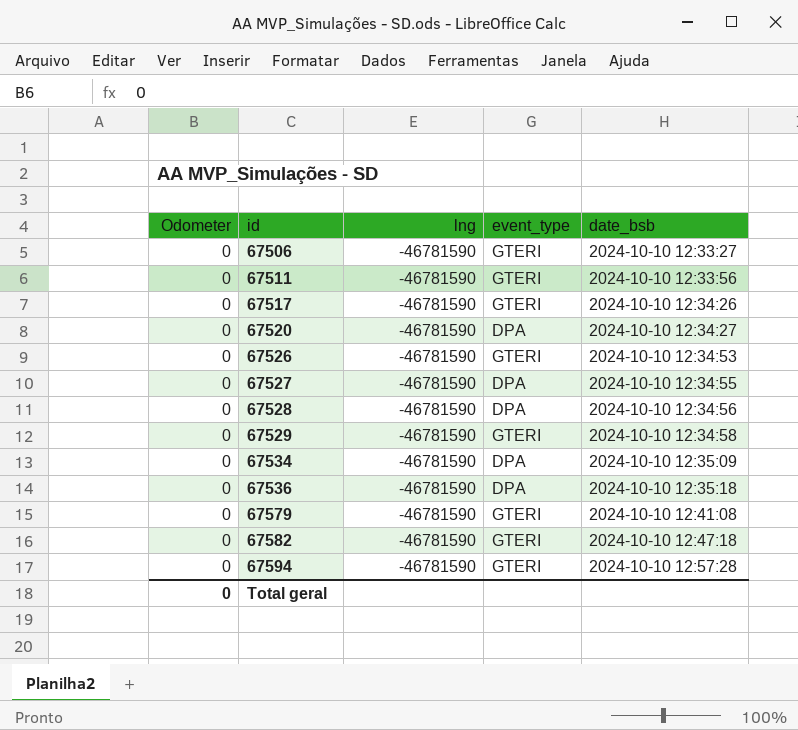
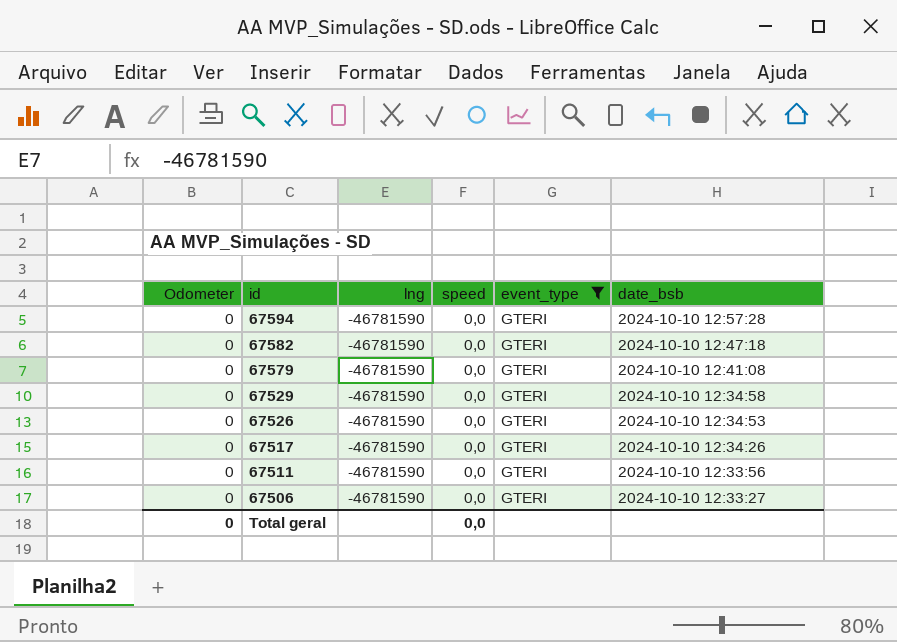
filter: none -> event_type = GTERI
row order: id ascending -> id descending
column speed | position: none -> 4

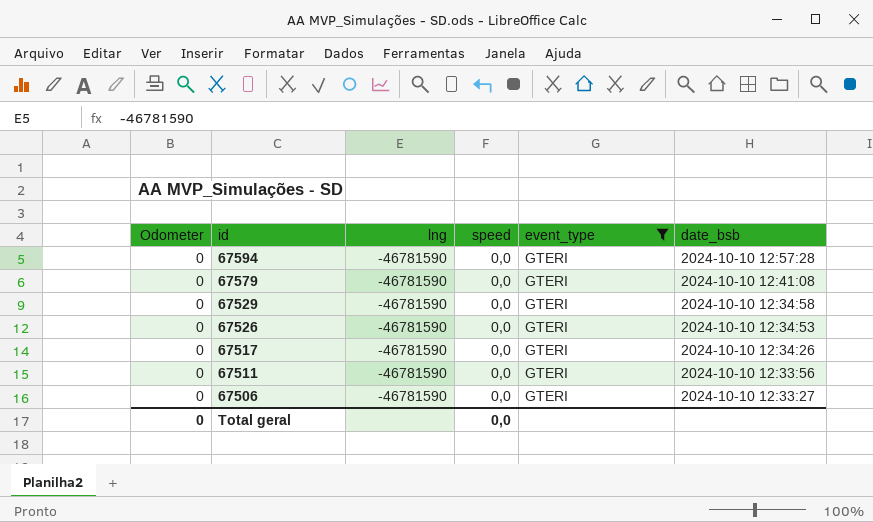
row 67582: 0 | -46781590 | 0,0 | GTERI | 2024-10-10 12:47:18 -> none

